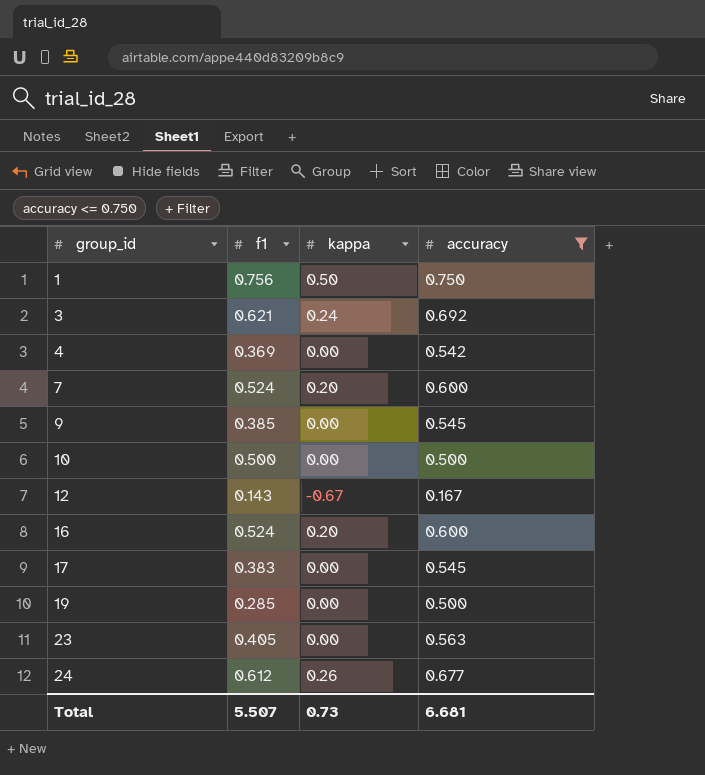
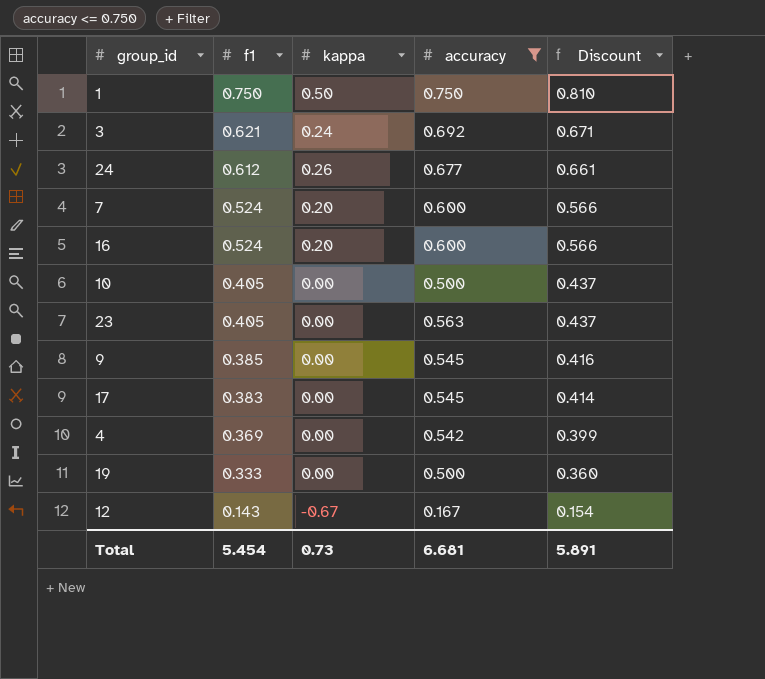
row order: group_id ascending -> f1 descending
column Discount | formula: none -> [f1] * 1.08
1 | f1: 0.756 -> 0.750
10 | f1: 0.500 -> 0.405
19 | f1: 0.285 -> 0.333
Total | f1: 5.507 -> 5.454

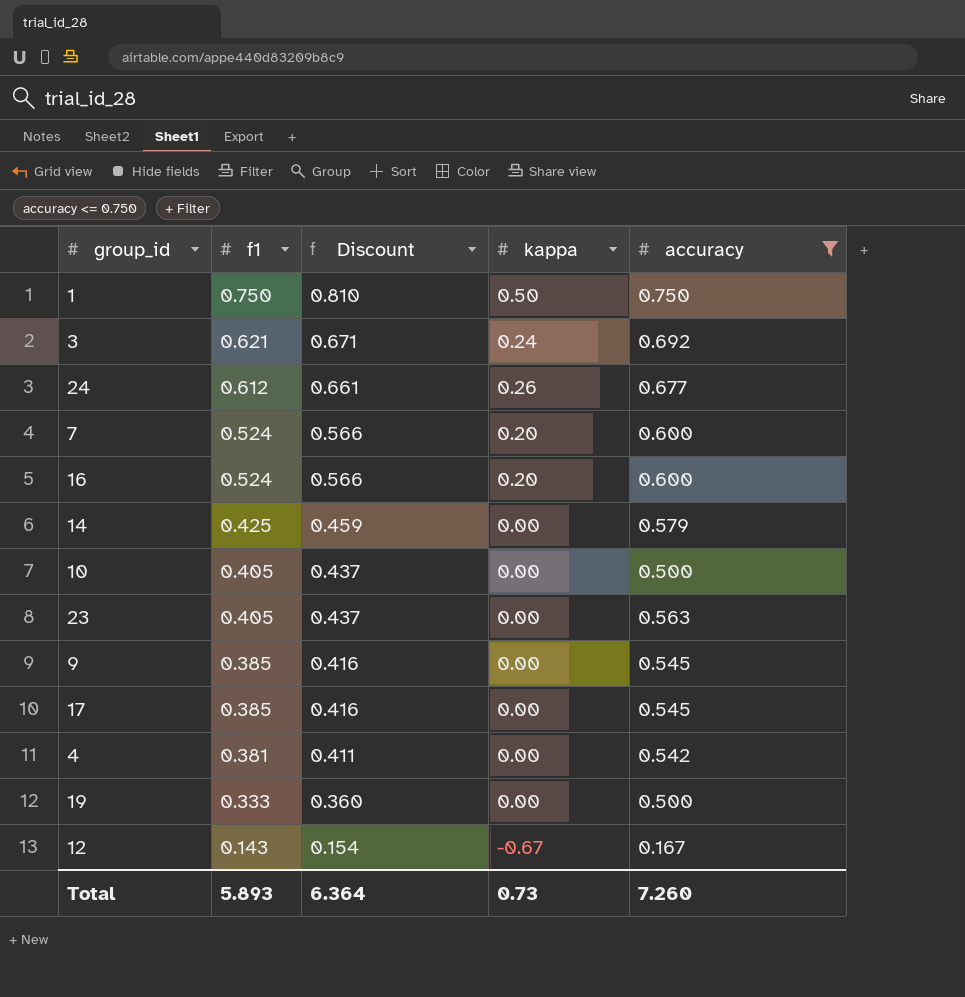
column Discount | position: 5 -> 3
row 14: none -> 0.425 | 0.459 | 0.00 | 0.579
17 | f1: 0.383 -> 0.385
17 | Discount: 0.414 -> 0.416
4 | f1: 0.369 -> 0.381
4 | Discount: 0.399 -> 0.411
Total | f1: 5.454 -> 5.893
Total | Discount: 5.891 -> 6.364
Total | accuracy: 6.681 -> 7.260

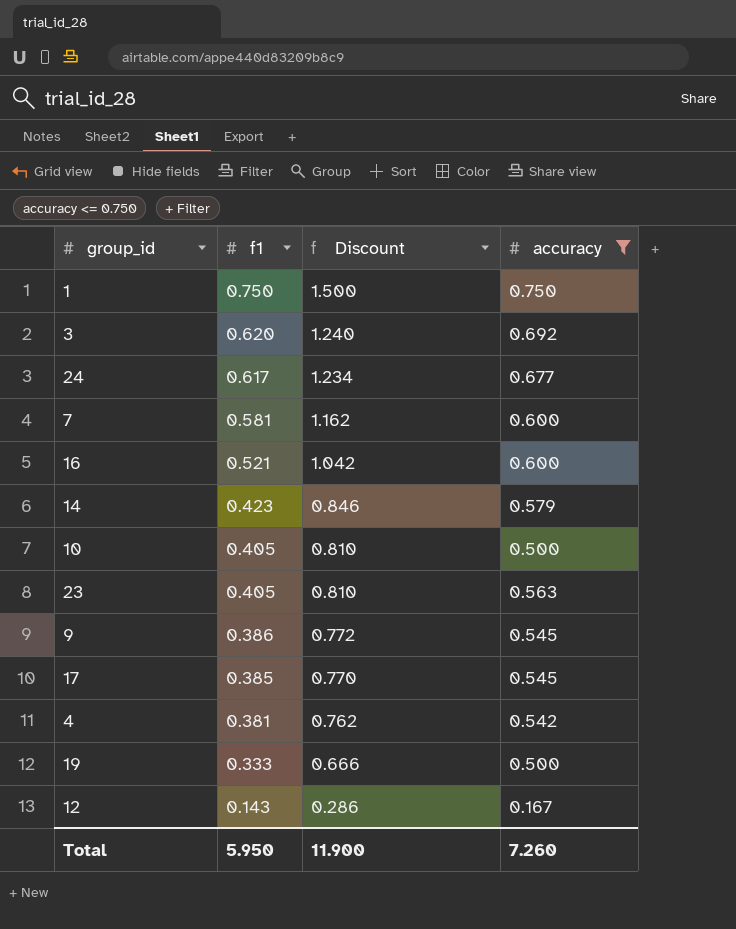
column kappa | position: 4 -> none
column Discount | formula: [f1] * 1.08 -> [f1] * 2
3 | f1: 0.621 -> 0.620
24 | f1: 0.612 -> 0.617
7 | f1: 0.524 -> 0.581
16 | f1: 0.524 -> 0.521
14 | f1: 0.425 -> 0.423
9 | f1: 0.385 -> 0.386
Total | f1: 5.893 -> 5.950
Total | Discount: 6.364 -> 11.900

